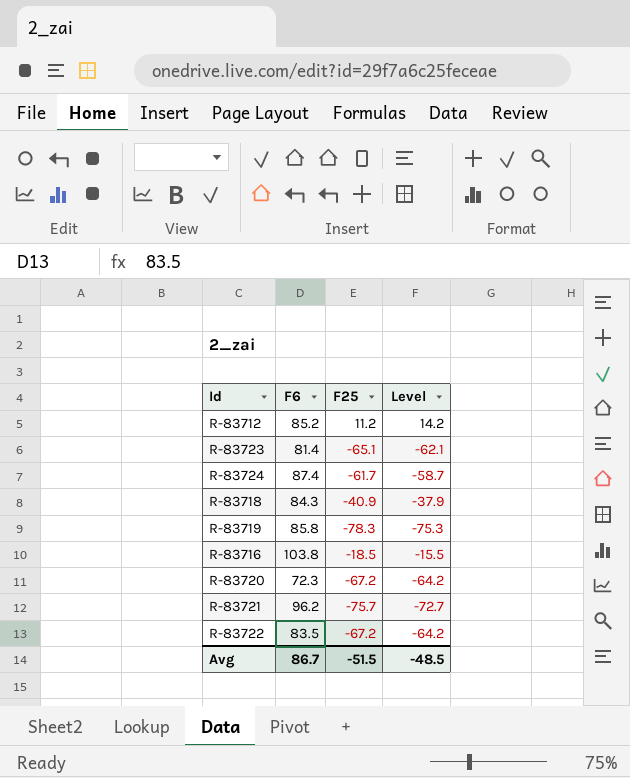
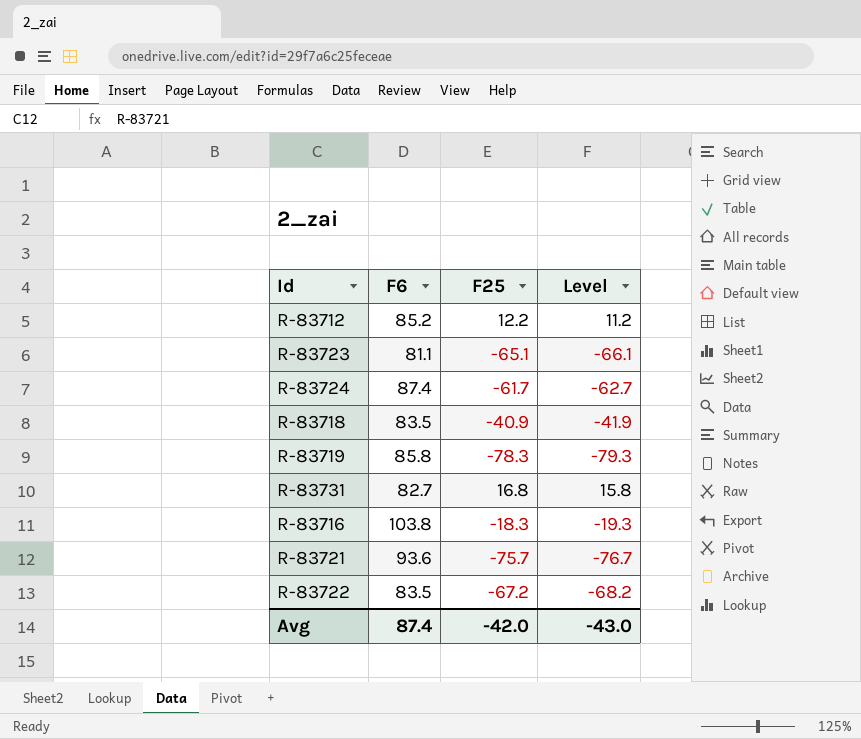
column Level | formula: [F25] + 3 -> [F25] - 1
row R-83720: 72.3 | -67.2 | -64.2 -> none
R-83712 | F25: 11.2 -> 12.2
R-83723 | F6: 81.4 -> 81.1
R-83718 | F6: 84.3 -> 83.5
row R-83731: none -> 82.7 | 16.8 | 15.8
R-83716 | F25: -18.5 -> -18.3
R-83721 | F6: 96.2 -> 93.6
Avg | F6: 86.7 -> 87.4
Avg | F25: -51.5 -> -42.0
Avg | Level: -48.5 -> -43.0

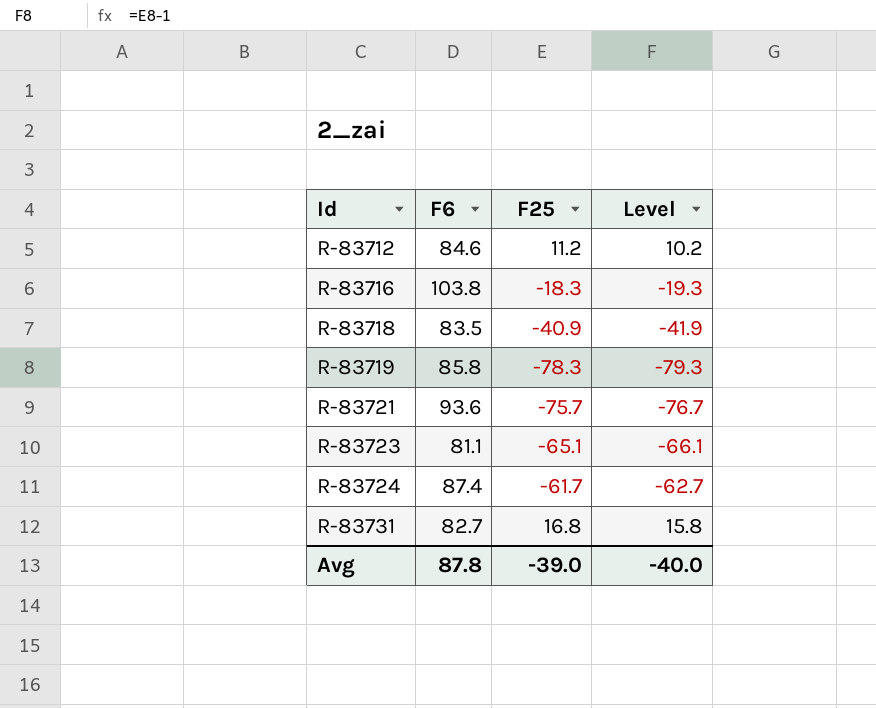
row order: none -> Id ascending
row R-83722: 83.5 | -67.2 | -68.2 -> none
R-83712 | F6: 85.2 -> 84.6
R-83712 | F25: 12.2 -> 11.2
R-83712 | Level: 11.2 -> 10.2
Avg | F6: 87.4 -> 87.8
Avg | F25: -42.0 -> -39.0
Avg | Level: -43.0 -> -40.0

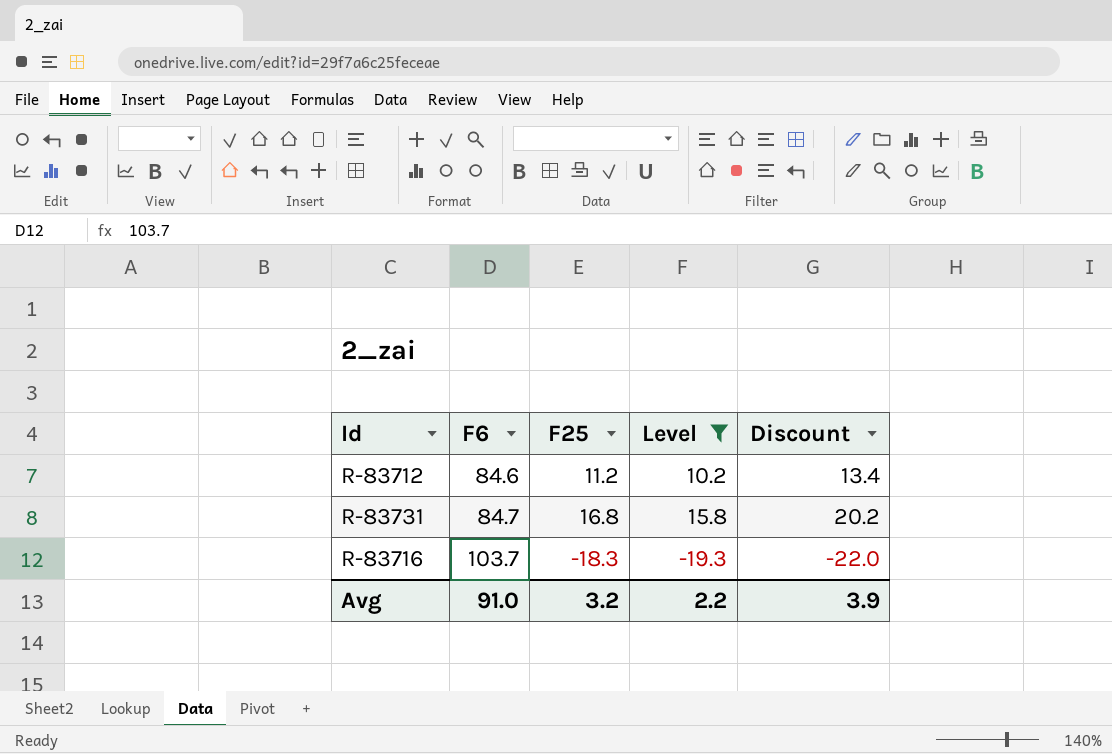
filter: none -> Level >= -19.3
row order: Id ascending -> F6 ascending
column Discount | formula: none -> [F25] * 1.2
R-83731 | F6: 82.7 -> 84.7
R-83716 | F6: 103.8 -> 103.7
Avg | F6: 87.8 -> 91.0
Avg | F25: -39.0 -> 3.2
Avg | Level: -40.0 -> 2.2

